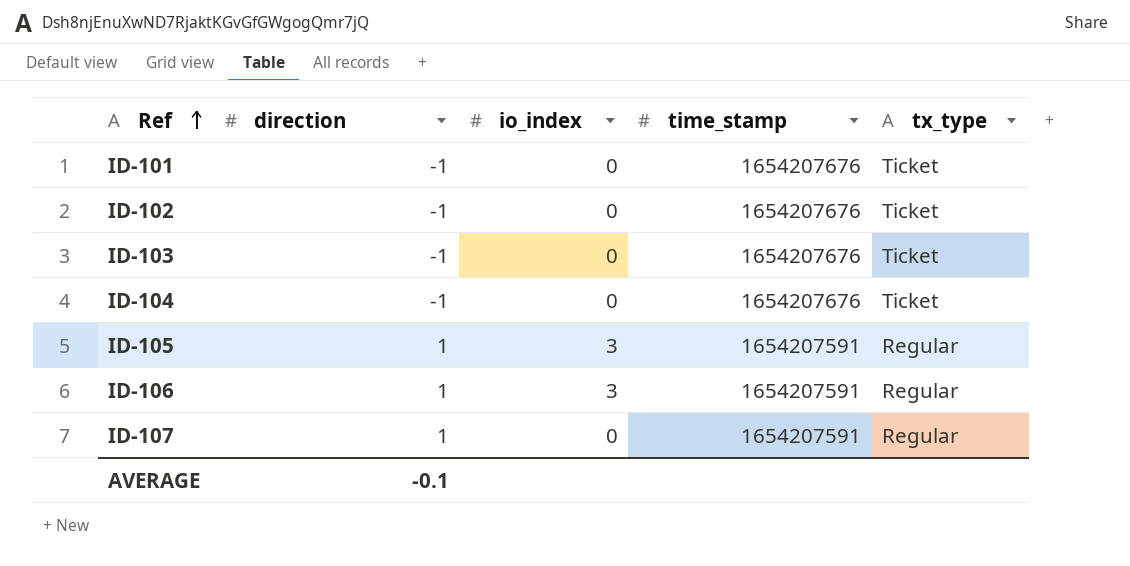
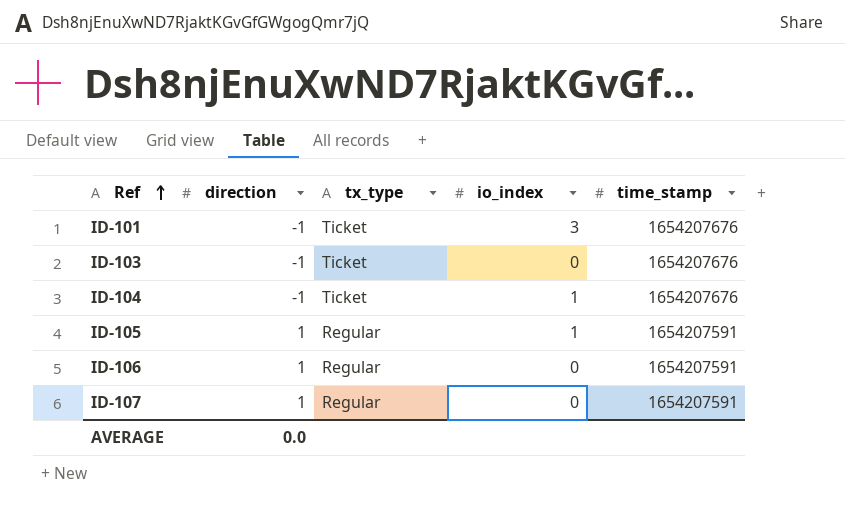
column tx_type | position: 5 -> 3
row ID-102: -1 | 0 | 1654207676 | Ticket -> none
ID-101 | io_index: 0 -> 3
ID-104 | io_index: 0 -> 1
ID-105 | io_index: 3 -> 1
ID-106 | io_index: 3 -> 0
AVERAGE | direction: -0.1 -> 0.0

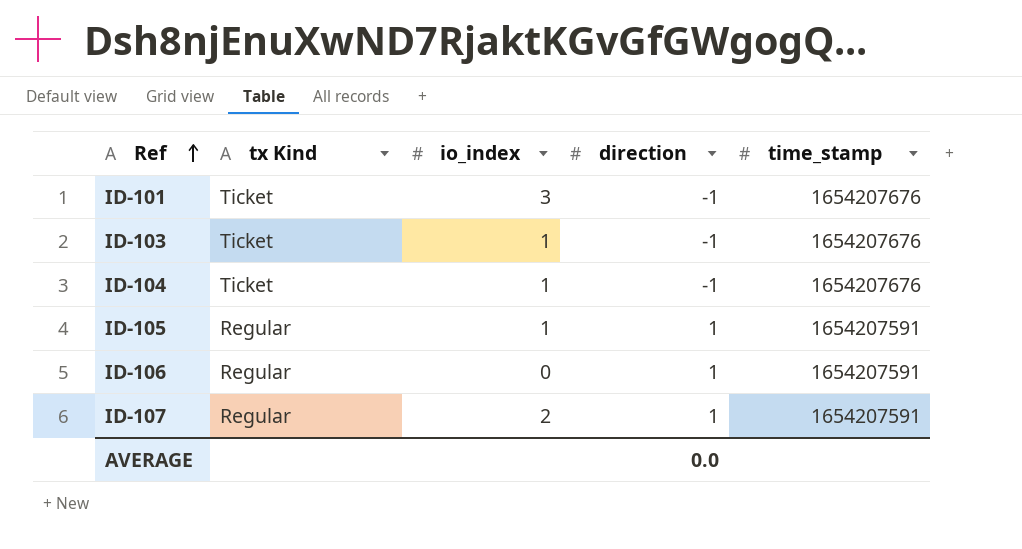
column name: tx_type -> tx Kind
column direction | position: 2 -> 4
ID-103 | io_index: 0 -> 1
ID-107 | io_index: 0 -> 2

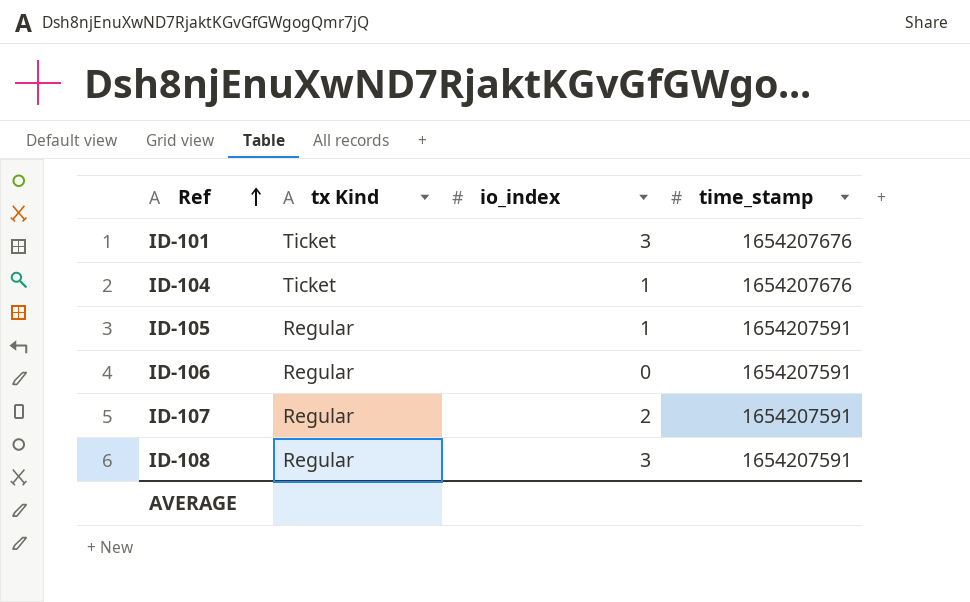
column direction | position: 4 -> none
row ID-103: Ticket | 1 | -1 | 1654207676 -> none
row ID-108: none -> Regular | 3 | 1654207591

